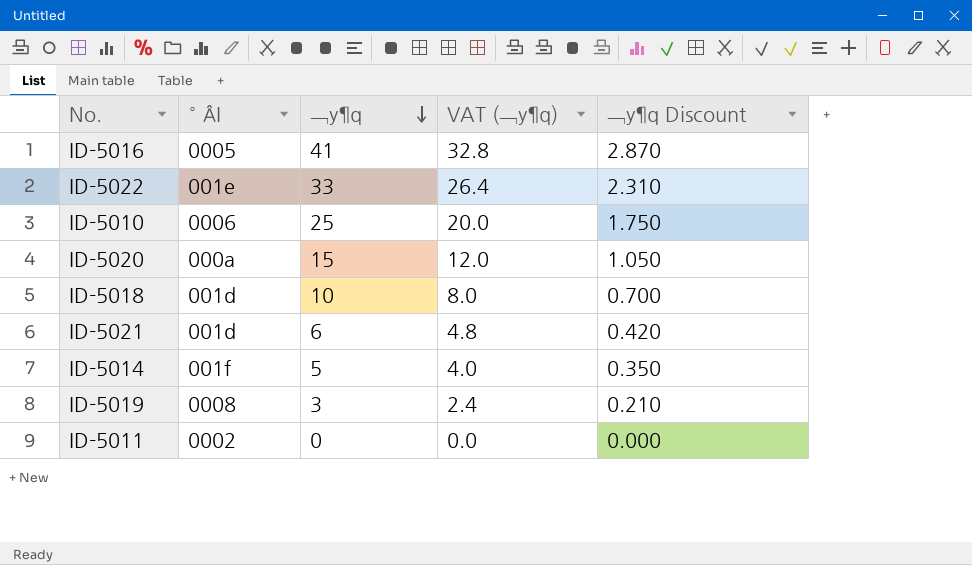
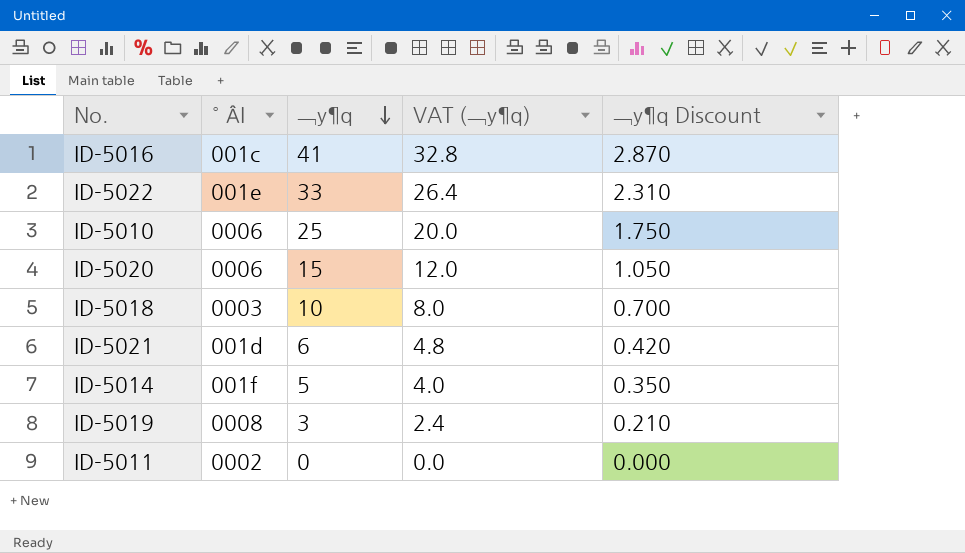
ID-5016 | ° ÂI: 0005 -> 001c
ID-5020 | ° ÂI: 000a -> 0006
ID-5018 | ° ÂI: 001d -> 0003

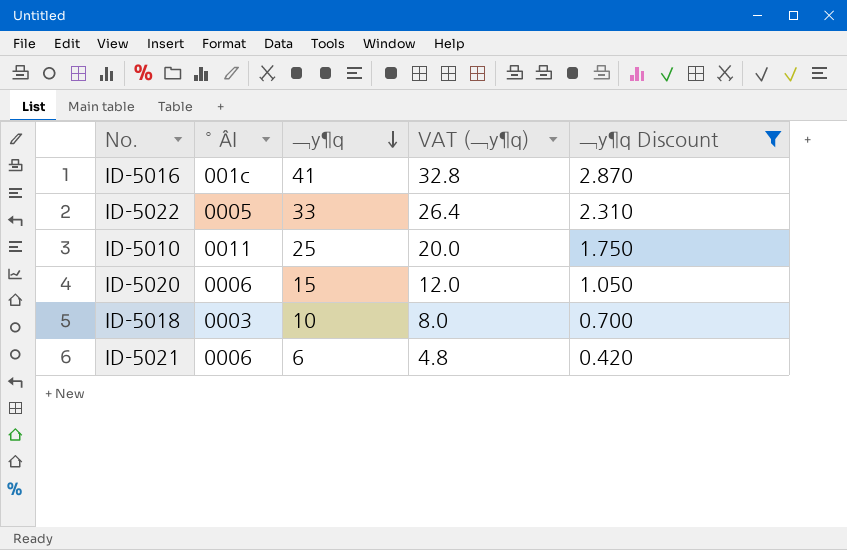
filter: none -> ¬y¶q Discount >= 0.420
ID-5022 | ° ÂI: 001e -> 0005
ID-5010 | ° ÂI: 0006 -> 0011
ID-5021 | ° ÂI: 001d -> 0006

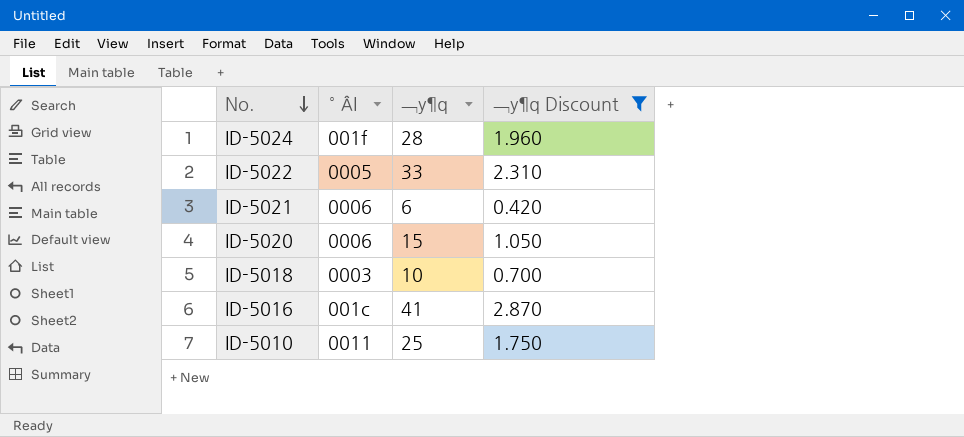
row order: ¬y¶q descending -> No. descending
column VAT (¬y¶q) | formula: [¬y¶q] * 0.8 -> none
row ID-5024: none -> 001f | 28 | 1.960

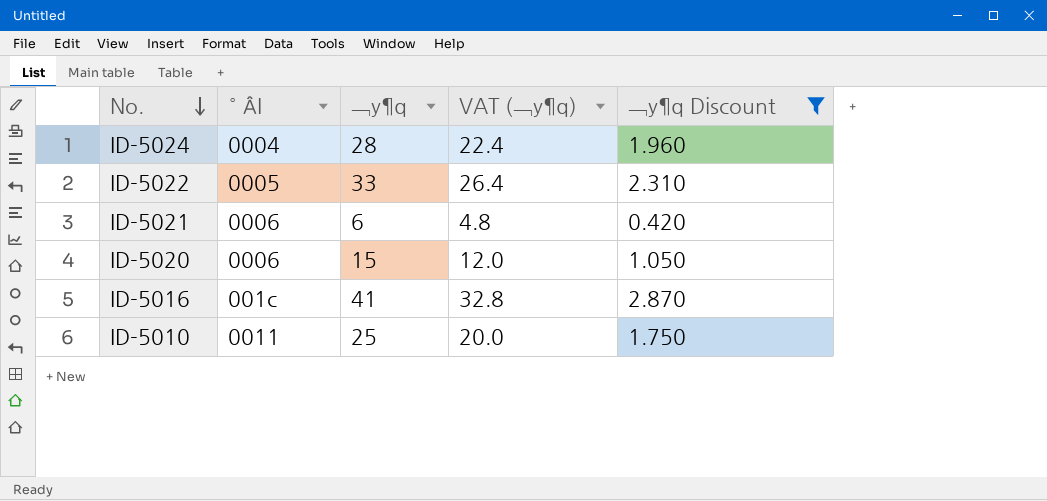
column VAT (¬y¶q) | formula: none -> [¬y¶q] * 0.8
row ID-5018: 0003 | 10 | 0.700 -> none
ID-5024 | ° ÂI: 001f -> 0004

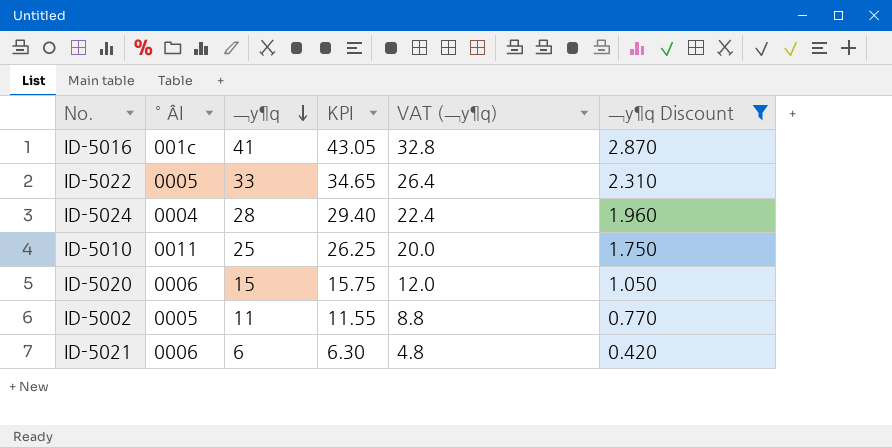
row order: No. descending -> ¬y¶q descending
column KPI | formula: none -> [¬y¶q] * 1.05
row ID-5002: none -> 0005 | 11 | 11.55 | 8.8 | 0.770

